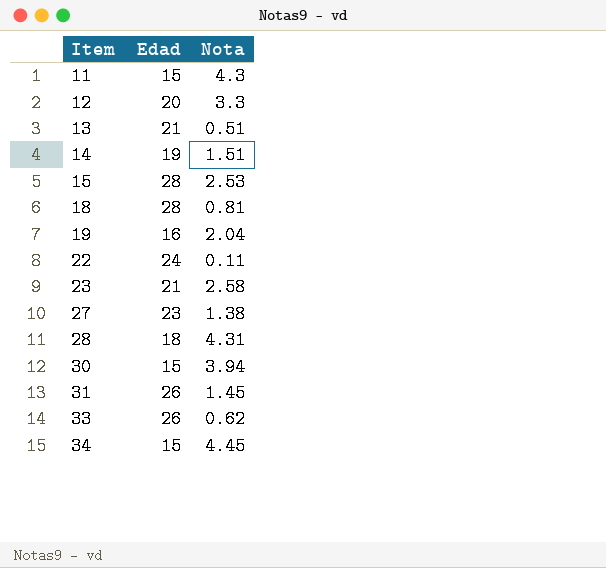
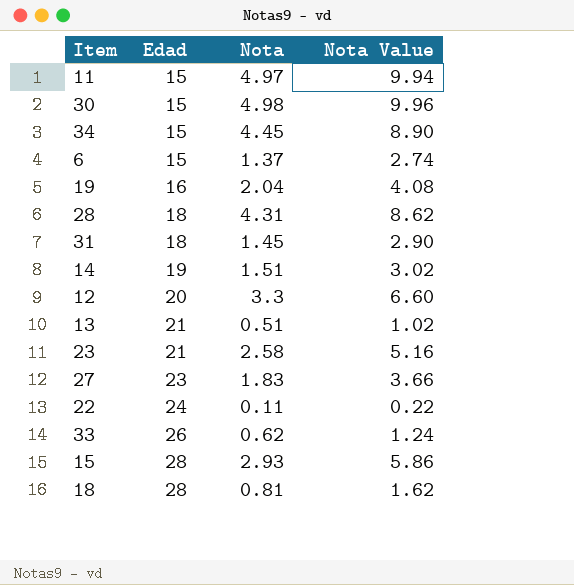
row order: Item ascending -> Edad ascending
column Nota Value | formula: none -> [Nota] * 2
11 | Nota: 4.3 -> 4.97
30 | Nota: 3.94 -> 4.98
row 6: none -> 15 | 1.37 | 2.74
31 | Edad: 26 -> 18
27 | Nota: 1.38 -> 1.83
15 | Nota: 2.53 -> 2.93

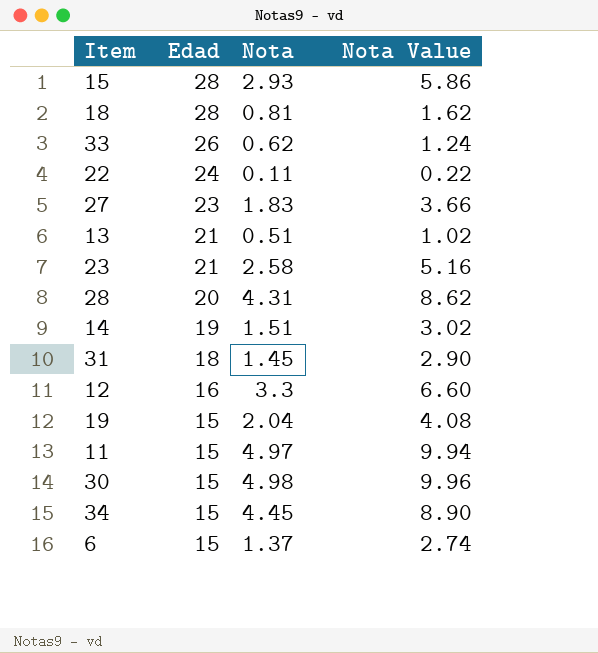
row order: Edad ascending -> Edad descending
28 | Edad: 18 -> 20
12 | Edad: 20 -> 16
19 | Edad: 16 -> 15

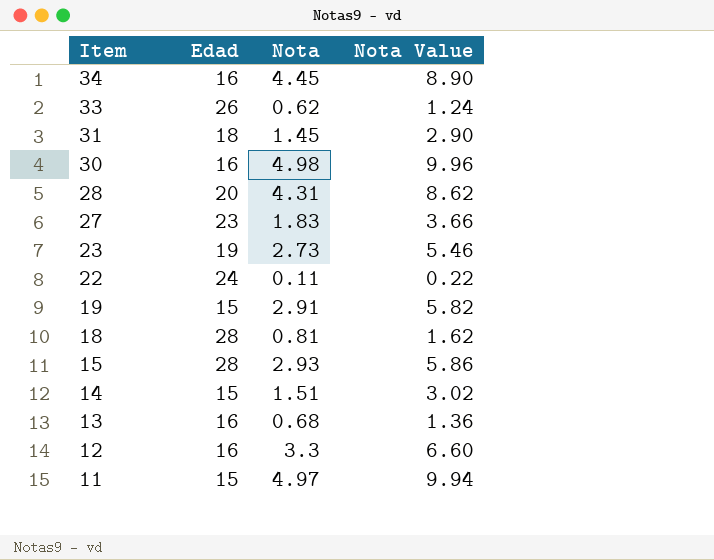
row order: Edad descending -> Item descending
row 6: 15 | 1.37 | 2.74 -> none
34 | Edad: 15 -> 16
30 | Edad: 15 -> 16
23 | Edad: 21 -> 19
23 | Nota: 2.58 -> 2.73
23 | Nota Value: 5.16 -> 5.46
19 | Nota: 2.04 -> 2.91
19 | Nota Value: 4.08 -> 5.82
14 | Edad: 19 -> 15
13 | Edad: 21 -> 16
13 | Nota: 0.51 -> 0.68
13 | Nota Value: 1.02 -> 1.36

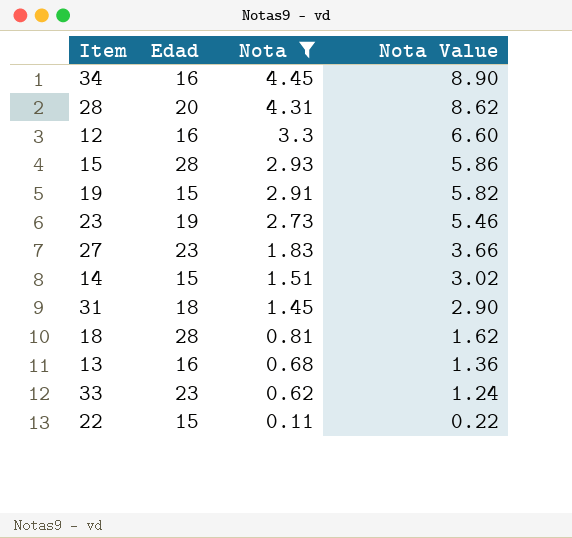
filter: none -> Nota <= 4.45
row order: Item descending -> Nota descending
33 | Edad: 26 -> 23
22 | Edad: 24 -> 15

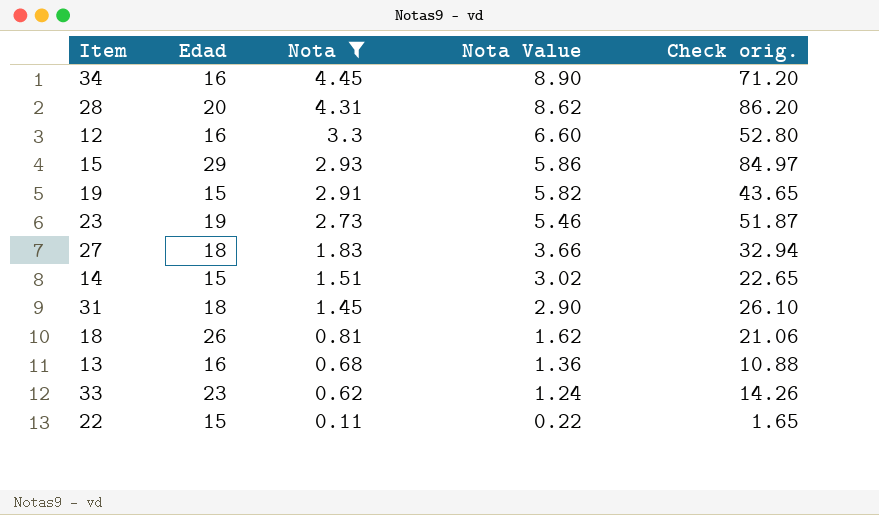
column Check orig. | formula: none -> [Edad] * [Nota]
15 | Edad: 28 -> 29
27 | Edad: 23 -> 18
18 | Edad: 28 -> 26

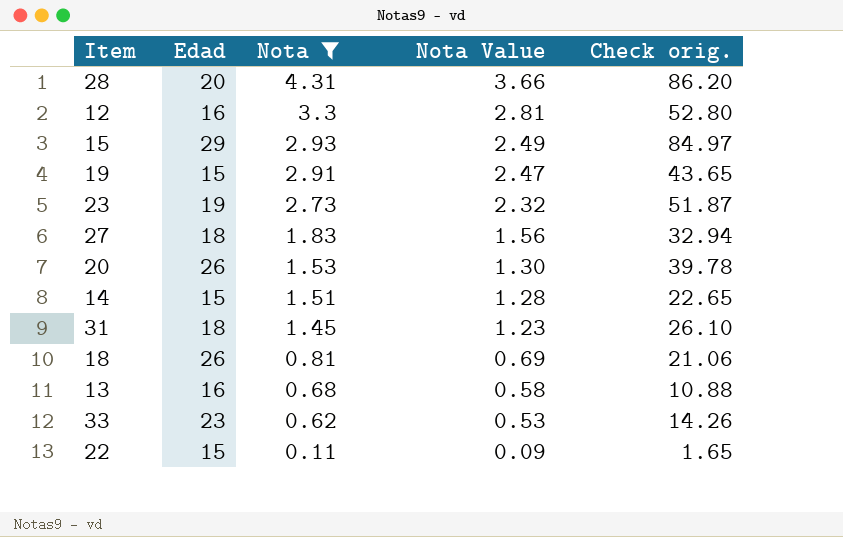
column Nota Value | formula: [Nota] * 2 -> [Nota] * 0.85
row 34: 16 | 4.45 | 8.90 | 71.20 -> none
row 20: none -> 26 | 1.53 | 1.30 | 39.78

